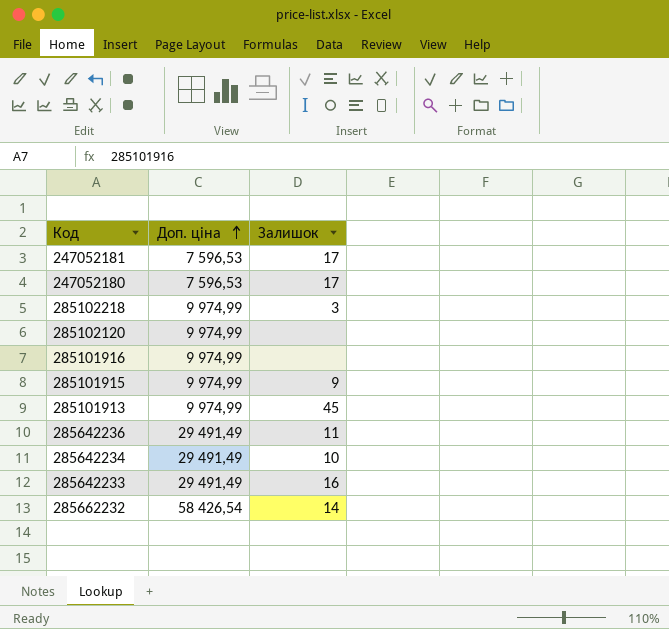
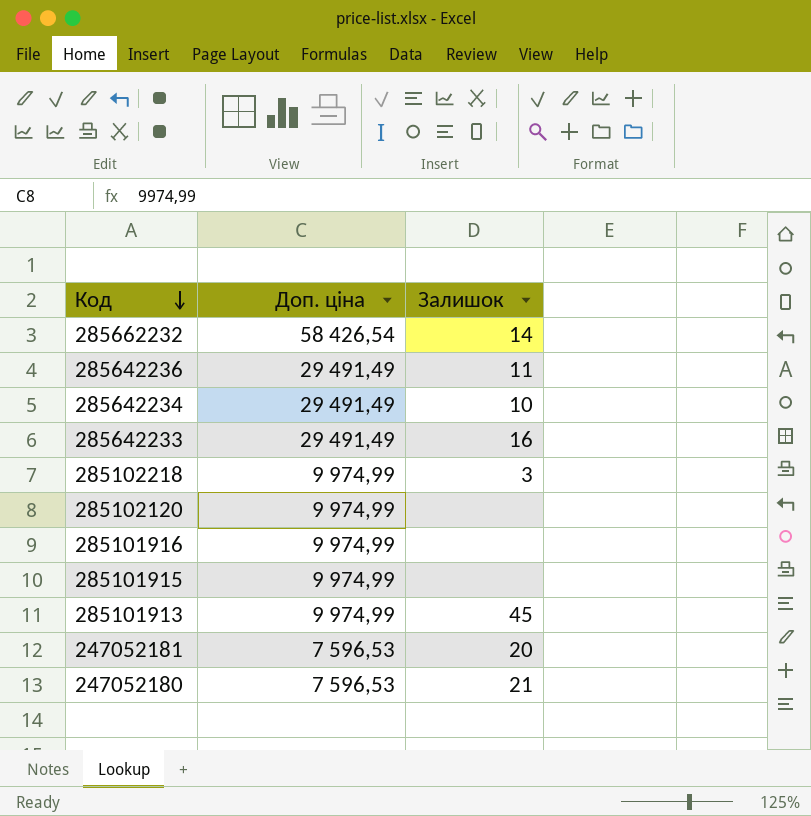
row order: Доп. ціна ascending -> Код descending
285101915 | Залишок: 9 -> none
247052181 | Залишок: 17 -> 20
247052180 | Залишок: 17 -> 21

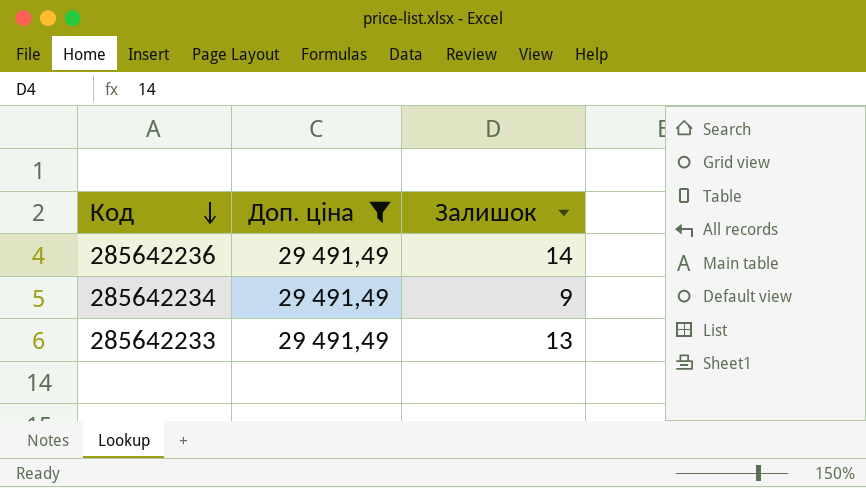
filter: none -> Доп. ціна = 29 491,49
285642236 | Залишок: 11 -> 14
285642234 | Залишок: 10 -> 9
285642233 | Залишок: 16 -> 13

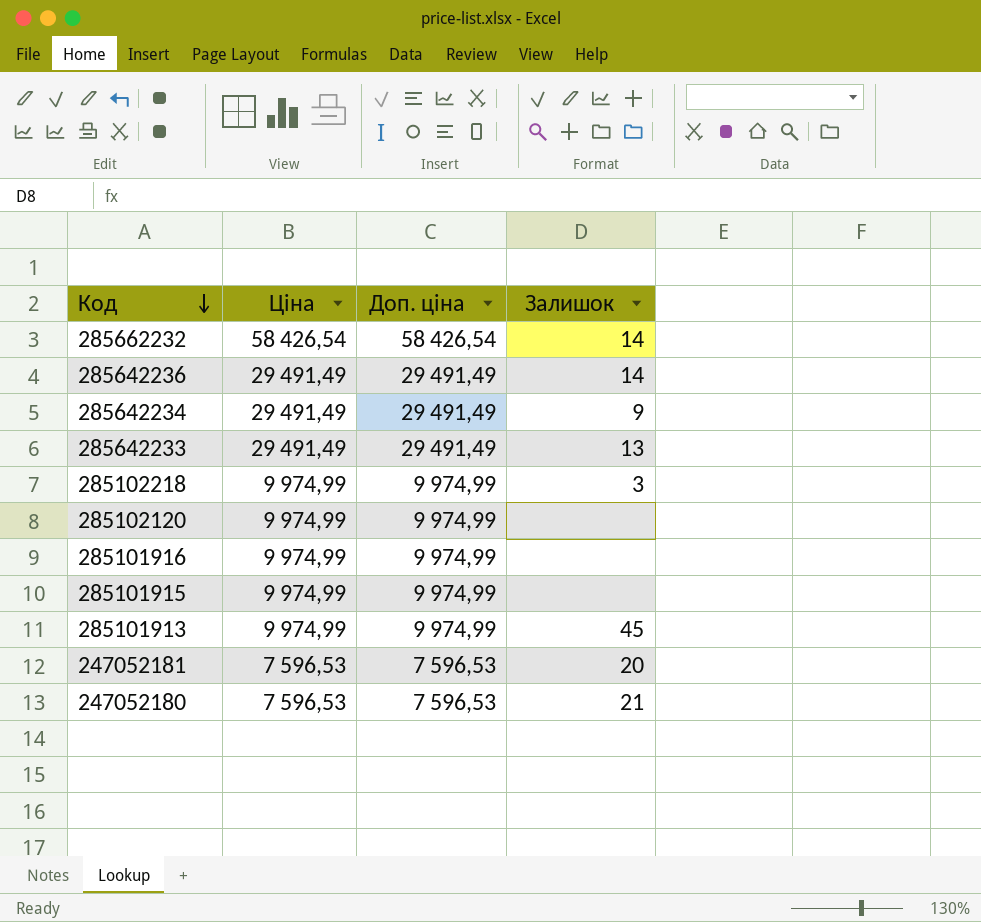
filter: Доп. ціна = 29 491,49 -> none
column Ціна | position: none -> 2

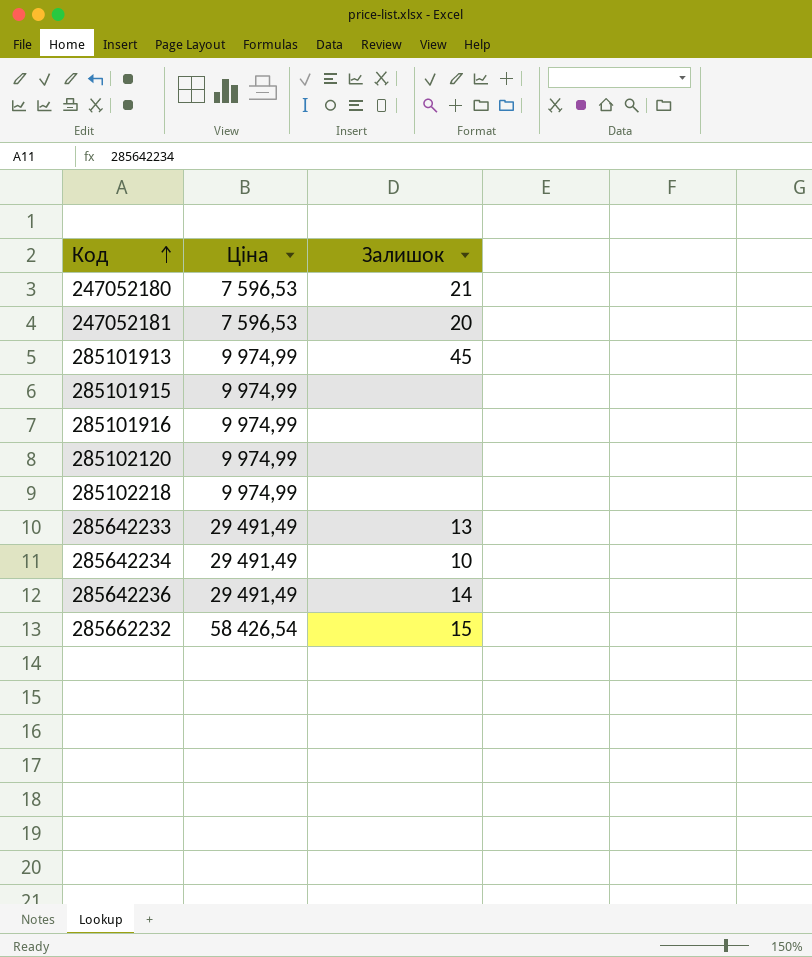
row order: Код descending -> Код ascending
column Доп. ціна | position: 3 -> none
285102218 | Залишок: 3 -> none
285642234 | Залишок: 9 -> 10
285662232 | Залишок: 14 -> 15

